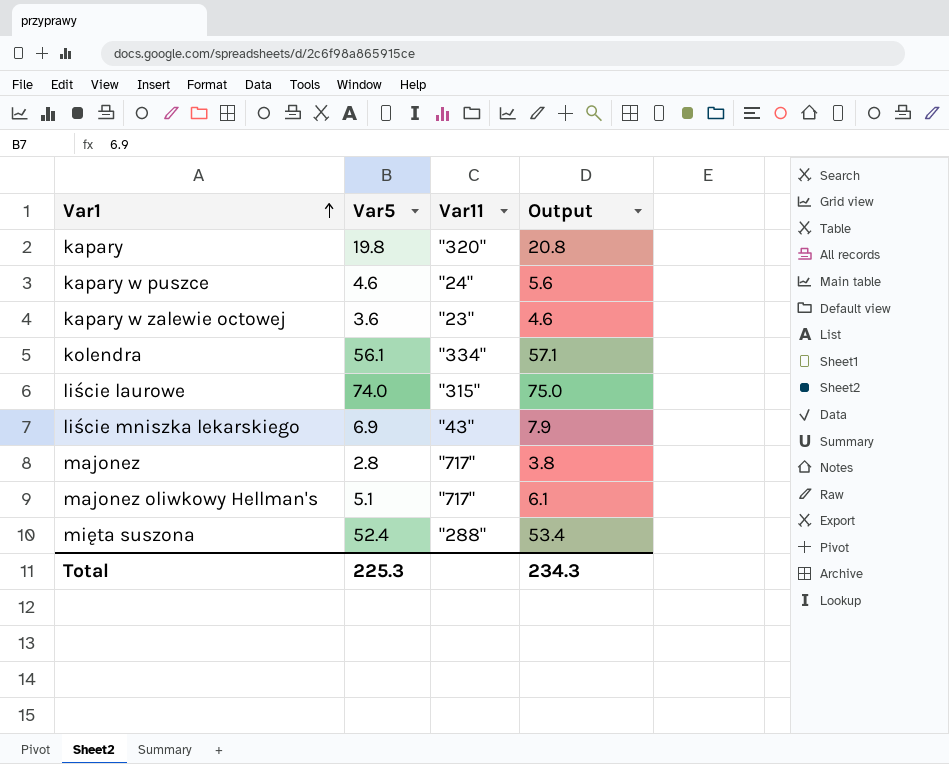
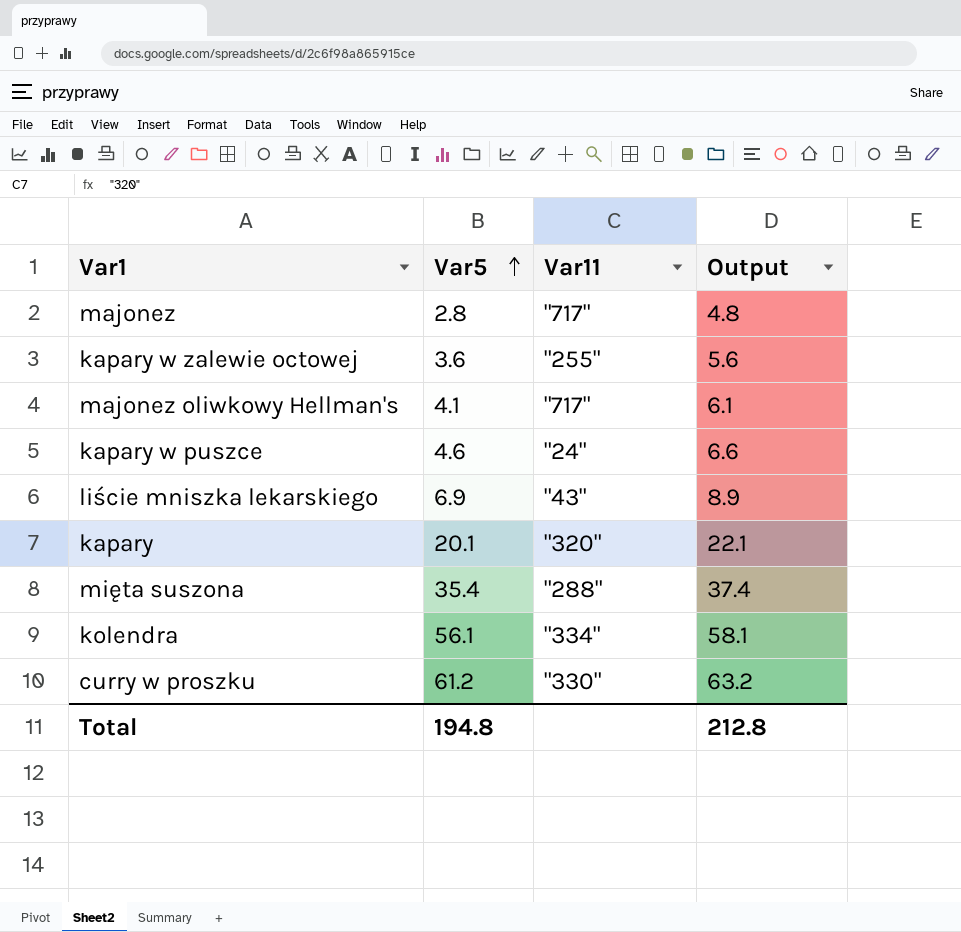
row order: Var1 ascending -> Var5 ascending
column Output | formula: [Var5] + 1 -> [Var5] + 2
row liście laurowe: 74.0 | "315" | 75.0 -> none
kapary w zalewie octowej | Var11: "23" -> "255"
majonez oliwkowy Hellman's | Var5: 5.1 -> 4.1
kapary | Var5: 19.8 -> 20.1
mięta suszona | Var5: 52.4 -> 35.4
row curry w proszku: none -> 61.2 | "330" | 63.2
Total | Var5: 225.3 -> 194.8
Total | Output: 234.3 -> 212.8

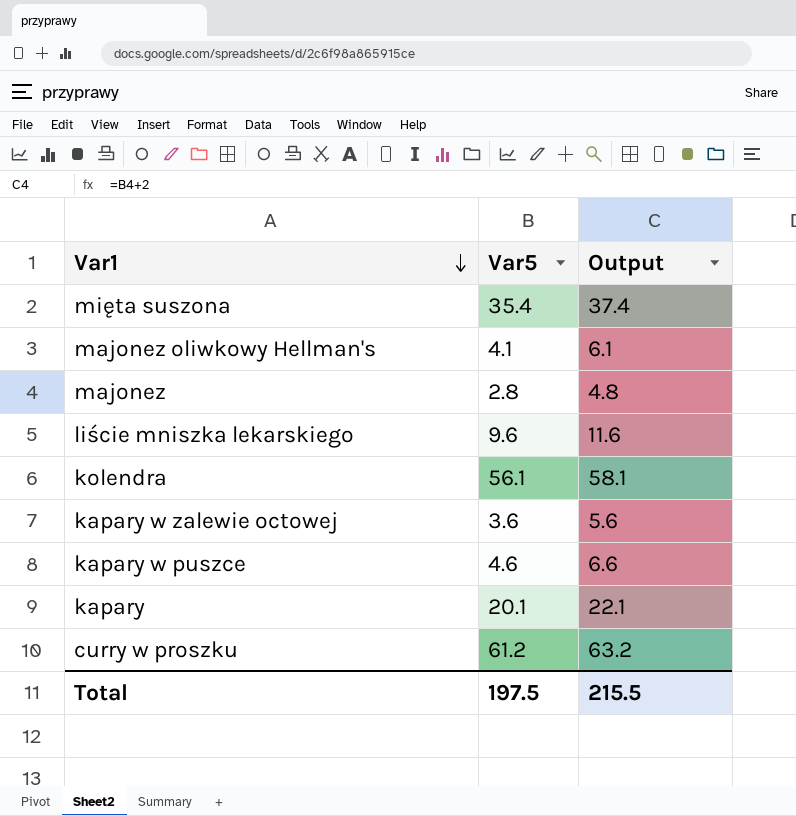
row order: Var5 ascending -> Var1 descending
column Var11 | position: 3 -> none
liście mniszka lekarskiego | Var5: 6.9 -> 9.6
liście mniszka lekarskiego | Output: 8.9 -> 11.6
Total | Var5: 194.8 -> 197.5
Total | Output: 212.8 -> 215.5

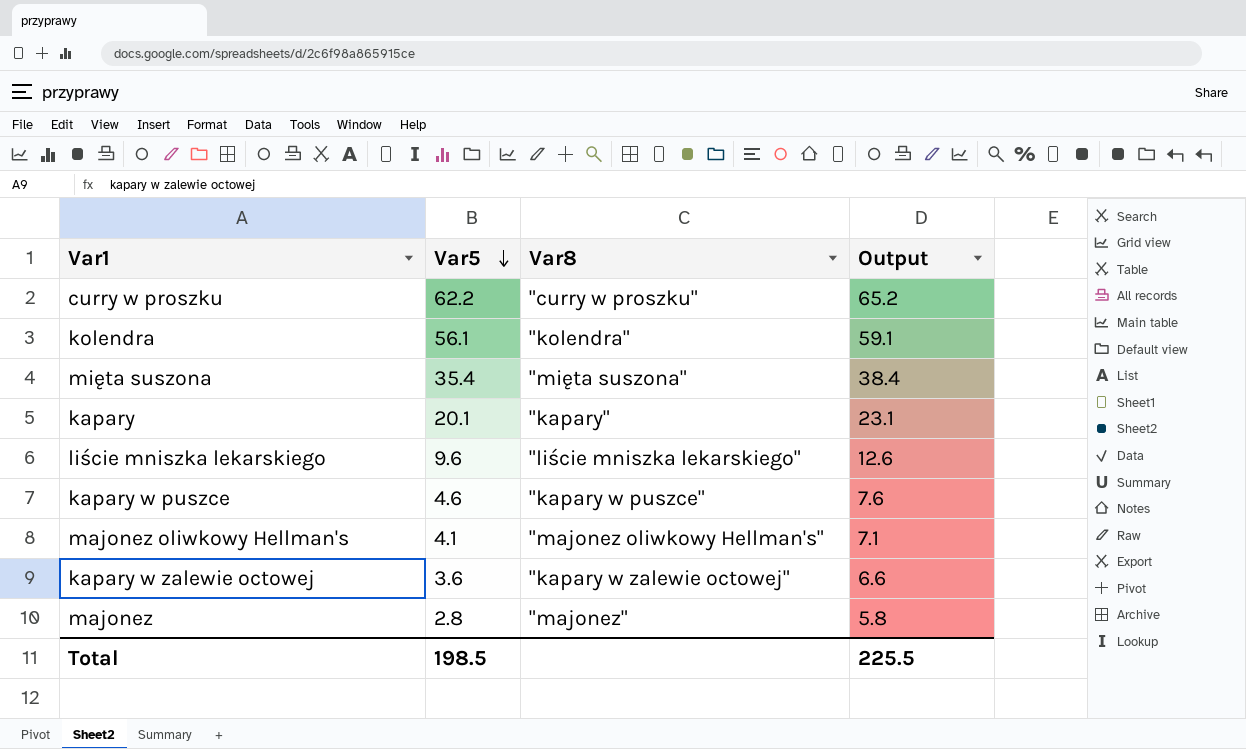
row order: Var1 descending -> Var5 descending
column Var8 | position: none -> 3
column Output | formula: [Var5] + 2 -> [Var5] + 3
curry w proszku | Var5: 61.2 -> 62.2
Total | Var5: 197.5 -> 198.5
Total | Output: 215.5 -> 225.5

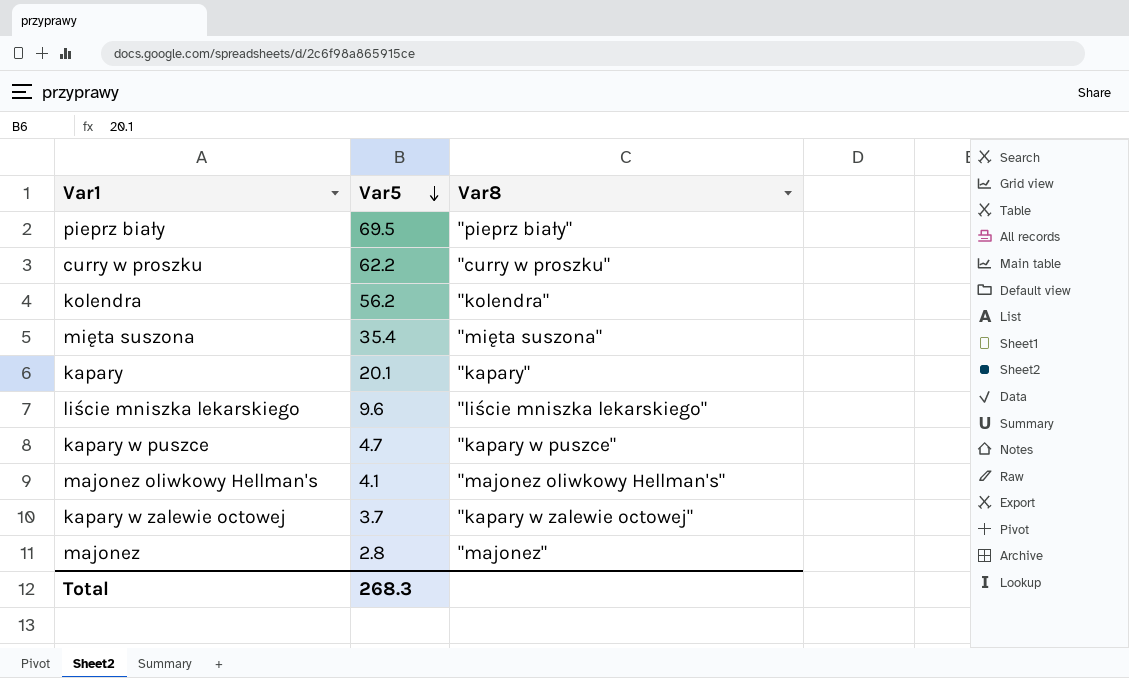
column Output | formula: [Var5] + 3 -> none
row pieprz biały: none -> 69.5 | "pieprz biały"
kolendra | Var5: 56.1 -> 56.2
kapary w puszce | Var5: 4.6 -> 4.7
kapary w zalewie octowej | Var5: 3.6 -> 3.7
Total | Var5: 198.5 -> 268.3

